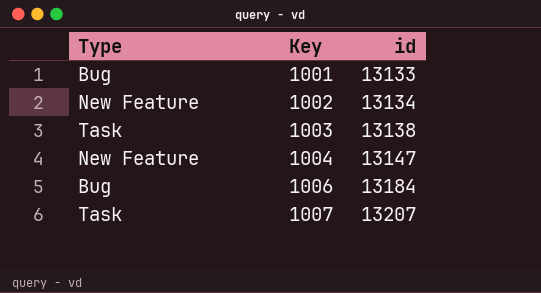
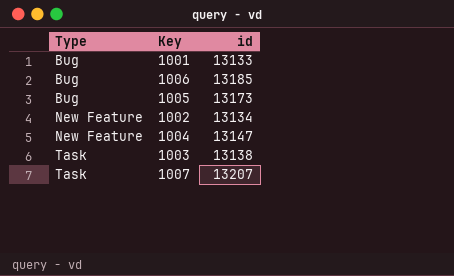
row order: Key ascending -> Type ascending
1006 | id: 13184 -> 13185
row 1005: none -> Bug | 13173

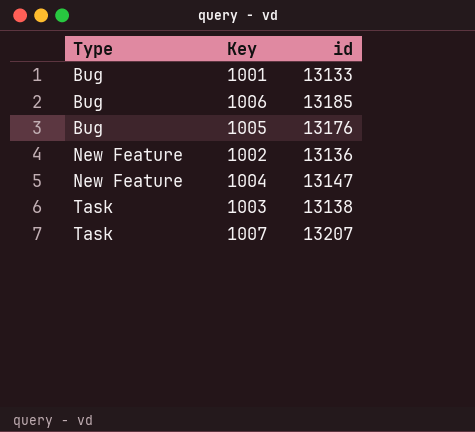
1005 | id: 13173 -> 13176
1002 | id: 13134 -> 13136

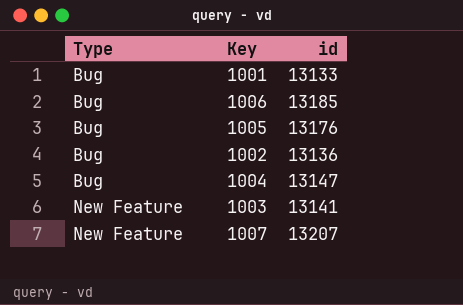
1002 | Type: New Feature -> Bug
1004 | Type: New Feature -> Bug
1003 | Type: Task -> New Feature
1003 | id: 13138 -> 13141
1007 | Type: Task -> New Feature

